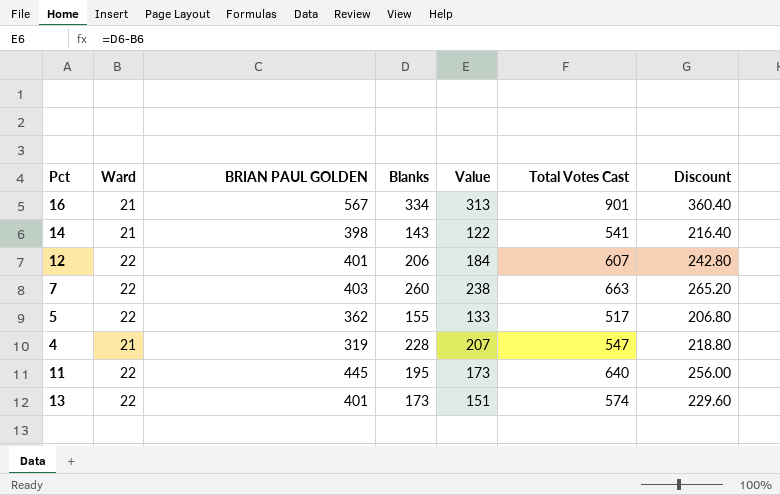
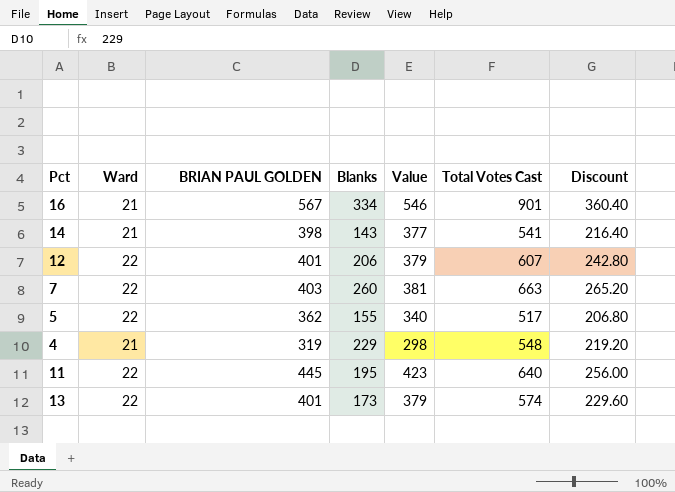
column Value | formula: [Blanks] - [Ward] -> [BRIAN PAUL GOLDEN] - [Ward]
4 | Blanks: 228 -> 229
4 | Total Votes Cast: 547 -> 548
4 | Discount: 218.80 -> 219.20

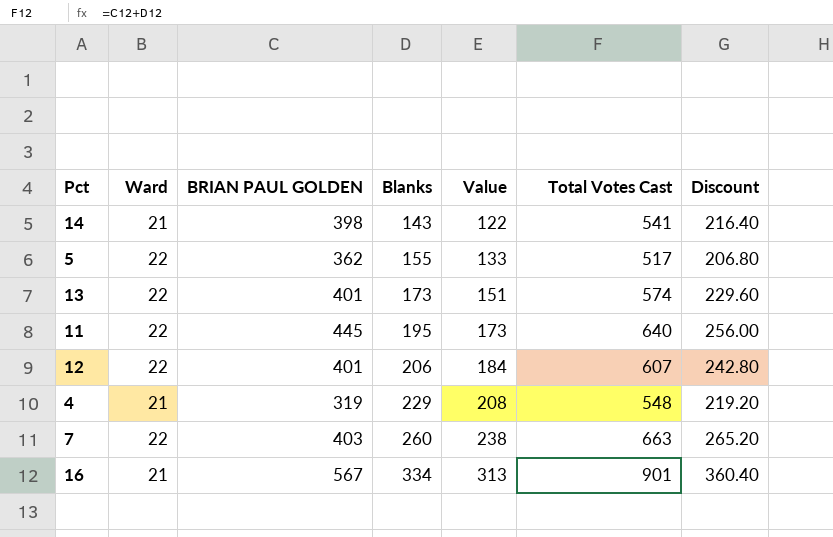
row order: none -> Blanks ascending
column Value | formula: [BRIAN PAUL GOLDEN] - [Ward] -> [Blanks] - [Ward]

